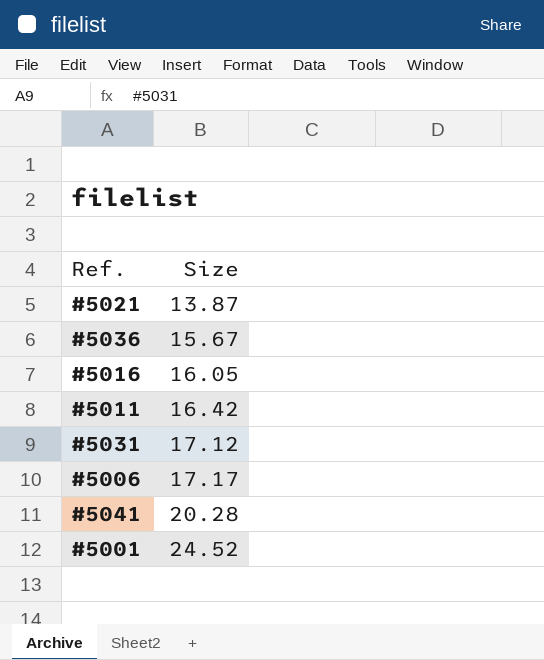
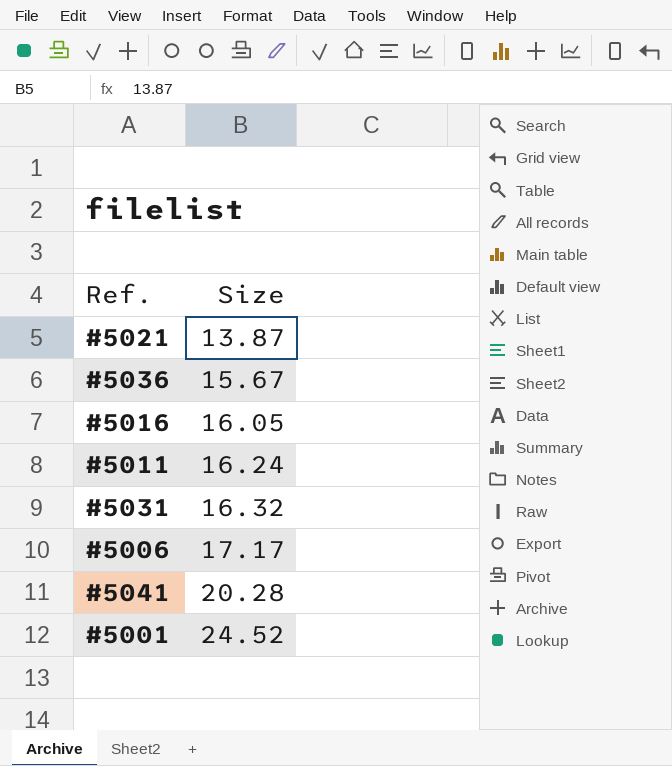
#5011 | Size: 16.42 -> 16.24
#5031 | Size: 17.12 -> 16.32

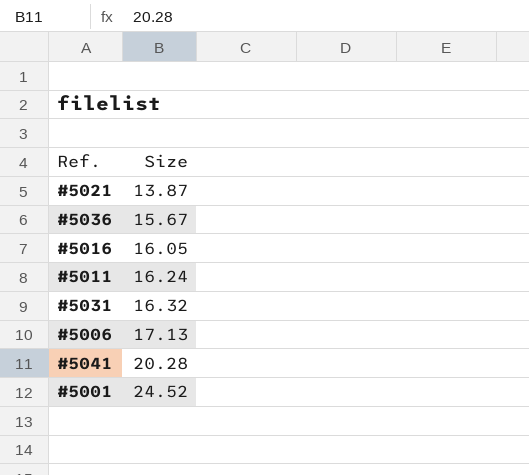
#5006 | Size: 17.17 -> 17.13

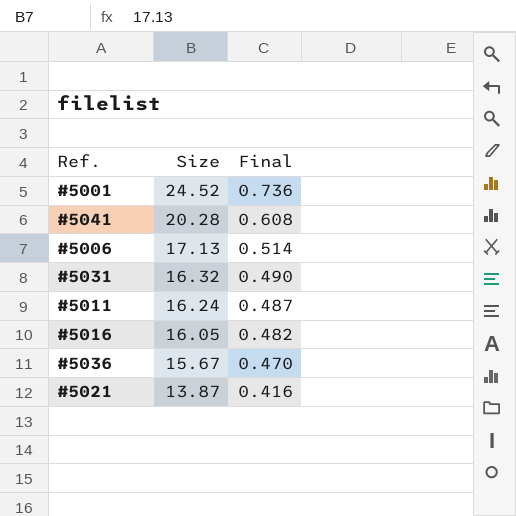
row order: Size ascending -> Size descending
column Final | formula: none -> [Size] * 0.03

